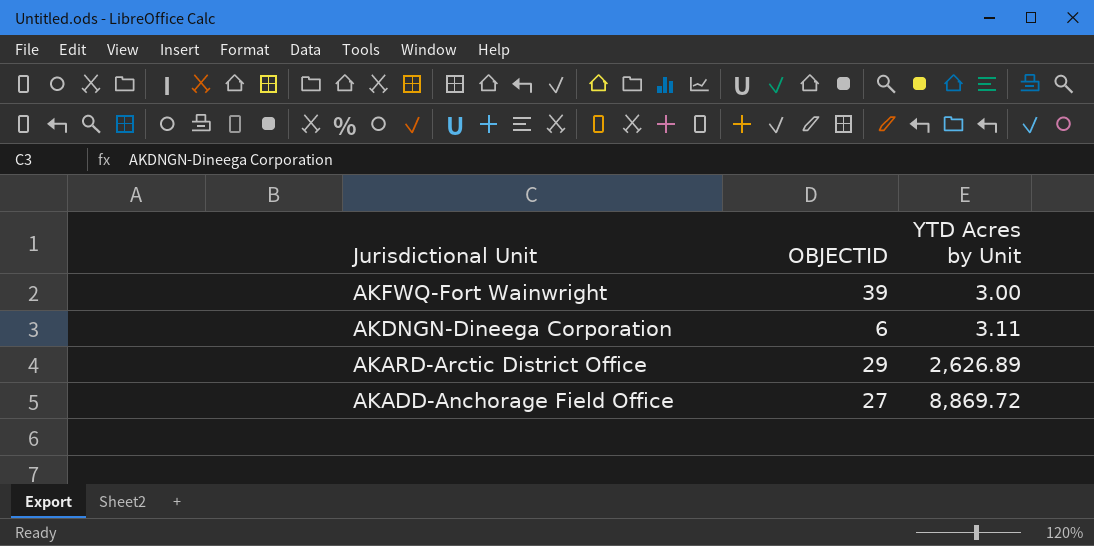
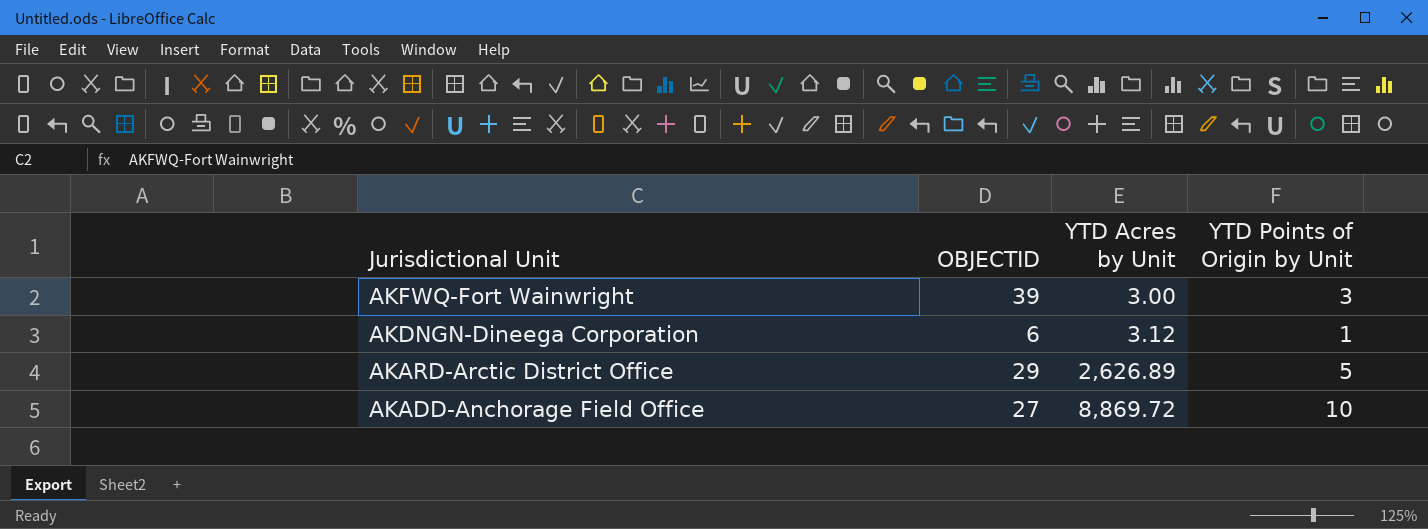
column YTD Points of Origin by Unit | position: none -> 4
AKDNGN-Dineega Corporation | YTD Acres by Unit: 3.11 -> 3.12

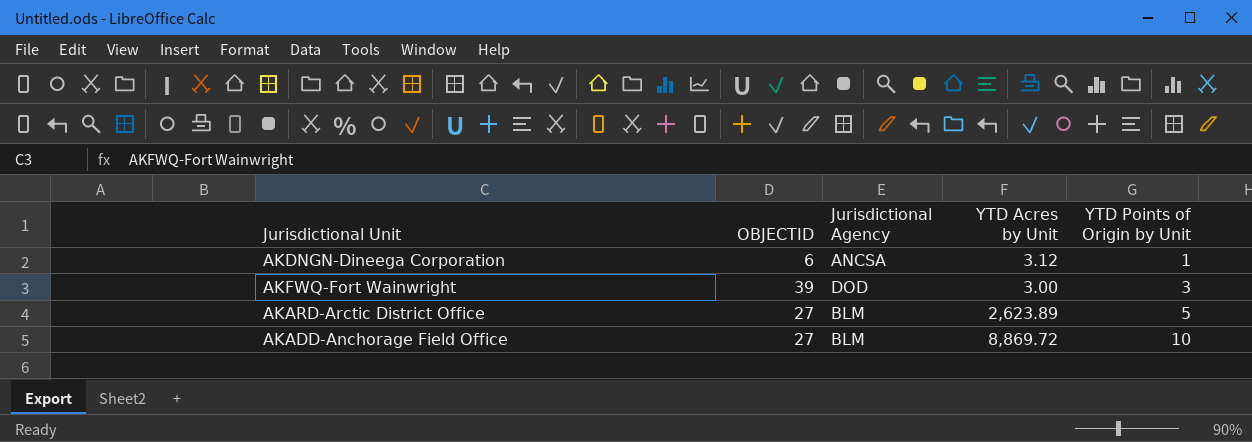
row order: Jurisdictional Unit descending -> YTD Points of Origin by Unit ascending
column Jurisdictional Agency | position: none -> 3
AKARD-Arctic District Office | OBJECTID: 29 -> 27
AKARD-Arctic District Office | YTD Acres by Unit: 2,626.89 -> 2,623.89

